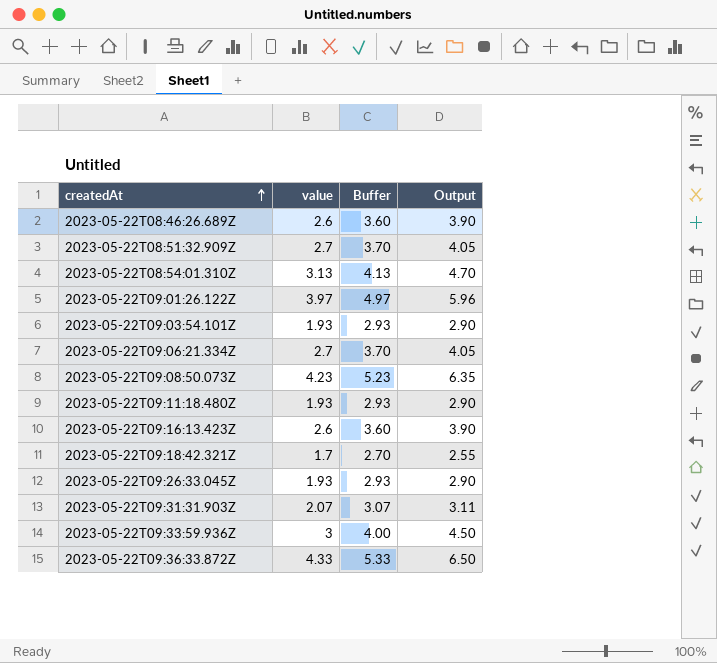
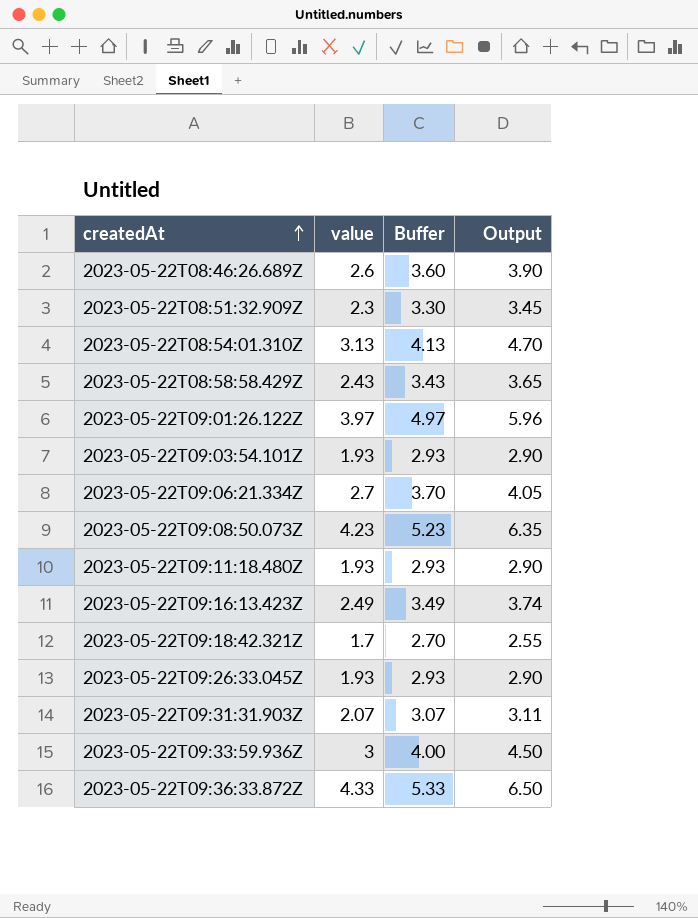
2023-05-22T08:51:32.909Z | value: 2.7 -> 2.3
2023-05-22T08:51:32.909Z | Buffer: 3.70 -> 3.30
2023-05-22T08:51:32.909Z | Output: 4.05 -> 3.45
row 2023-05-22T08:58:58.429Z: none -> 2.43 | 3.43 | 3.65
2023-05-22T09:16:13.423Z | value: 2.6 -> 2.49
2023-05-22T09:16:13.423Z | Buffer: 3.60 -> 3.49
2023-05-22T09:16:13.423Z | Output: 3.90 -> 3.74

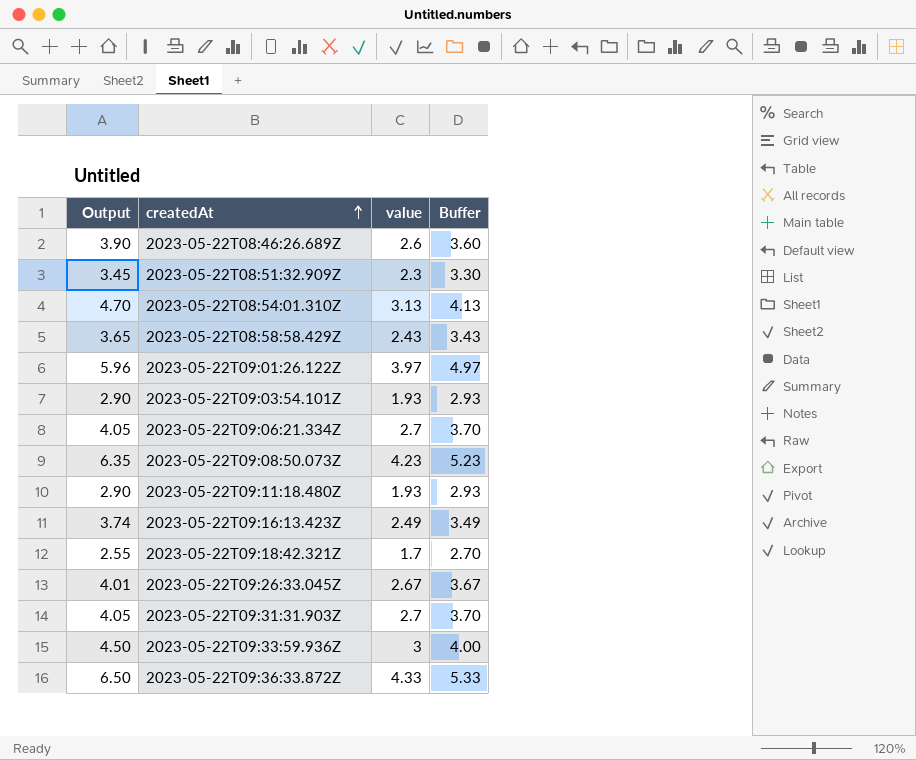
column Output | position: 4 -> 1
2023-05-22T09:26:33.045Z | Output: 2.90 -> 4.01
2023-05-22T09:26:33.045Z | value: 1.93 -> 2.67
2023-05-22T09:26:33.045Z | Buffer: 2.93 -> 3.67
2023-05-22T09:31:31.903Z | Output: 3.11 -> 4.05
2023-05-22T09:31:31.903Z | value: 2.07 -> 2.7
2023-05-22T09:31:31.903Z | Buffer: 3.07 -> 3.70

